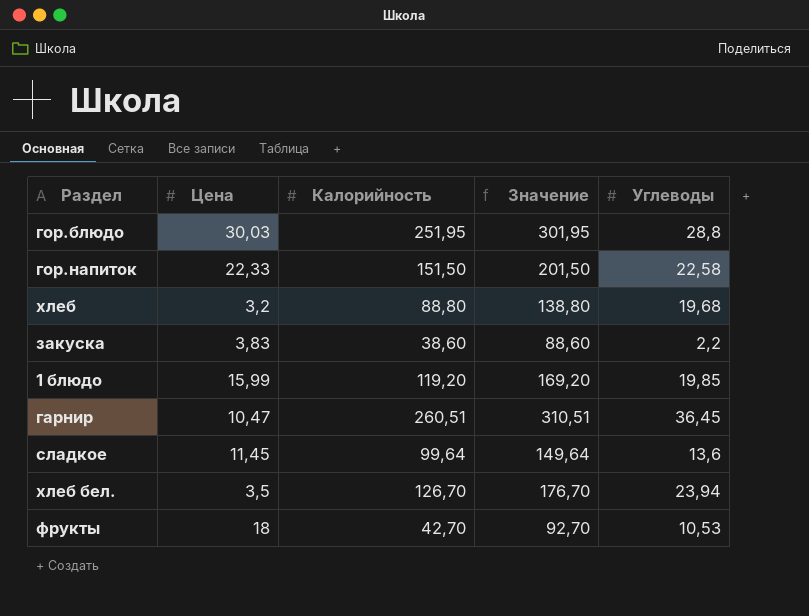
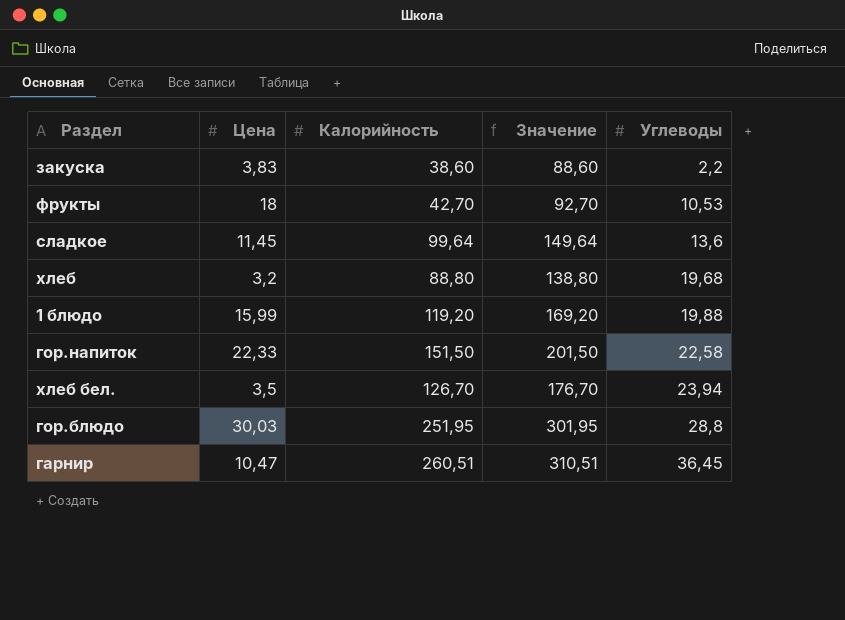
row order: none -> Углеводы ascending
1 блюдо | Углеводы: 19,85 -> 19,88

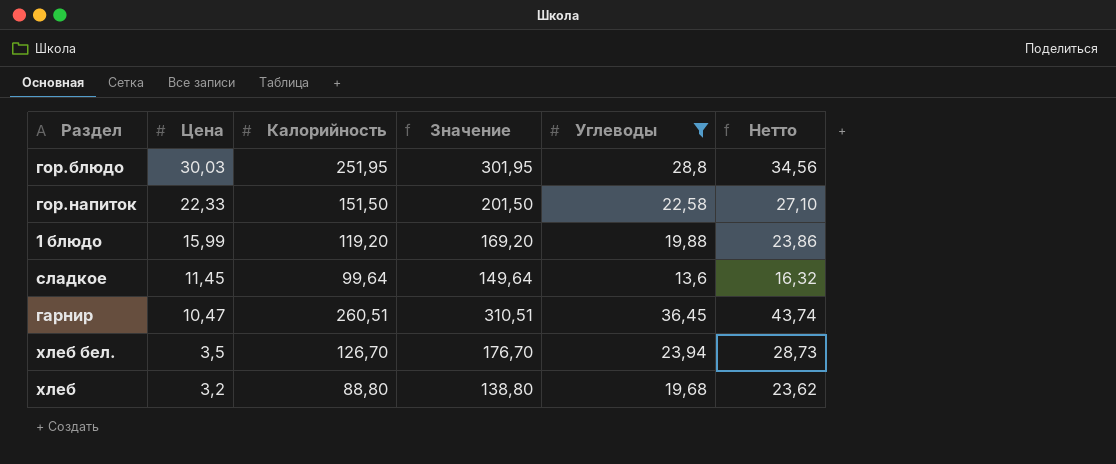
filter: none -> Углеводы >= 13,6
row order: Углеводы ascending -> Цена descending
column Нетто | formula: none -> [Углеводы] * 1,2

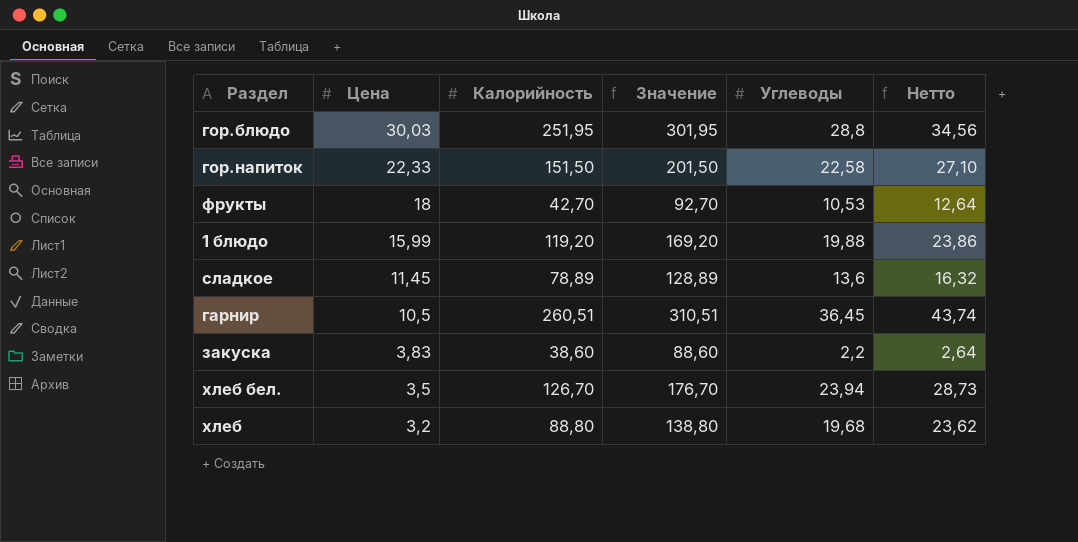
filter: Углеводы >= 13,6 -> none
сладкое | Калорийность: 99,64 -> 78,89
сладкое | Значение: 149,64 -> 128,89
гарнир | Цена: 10,47 -> 10,5

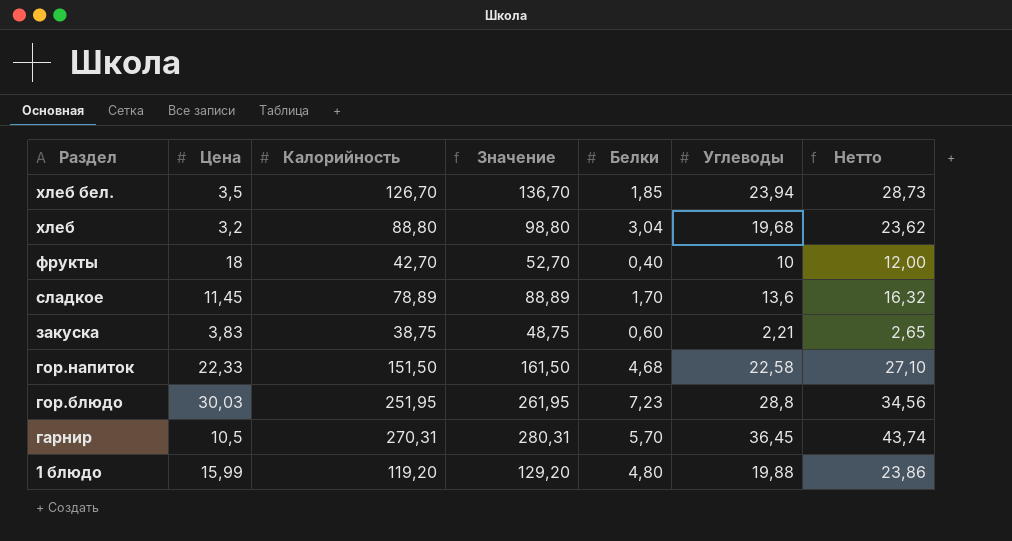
row order: Цена descending -> Раздел descending
column Значение | formula: [Калорийность] + 50 -> [Калорийность] + 10
column Белки | position: none -> 5
фрукты | Углеводы: 10,53 -> 10
фрукты | Нетто: 12,64 -> 12,00
закуска | Калорийность: 38,60 -> 38,75
закуска | Углеводы: 2,2 -> 2,21
закуска | Нетто: 2,64 -> 2,65
гарнир | Калорийность: 260,51 -> 270,31

